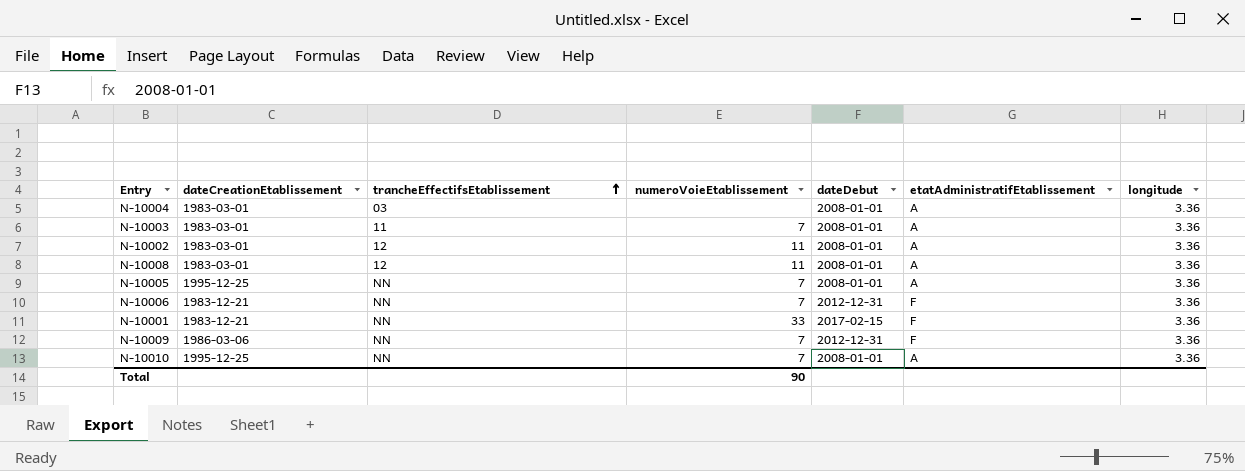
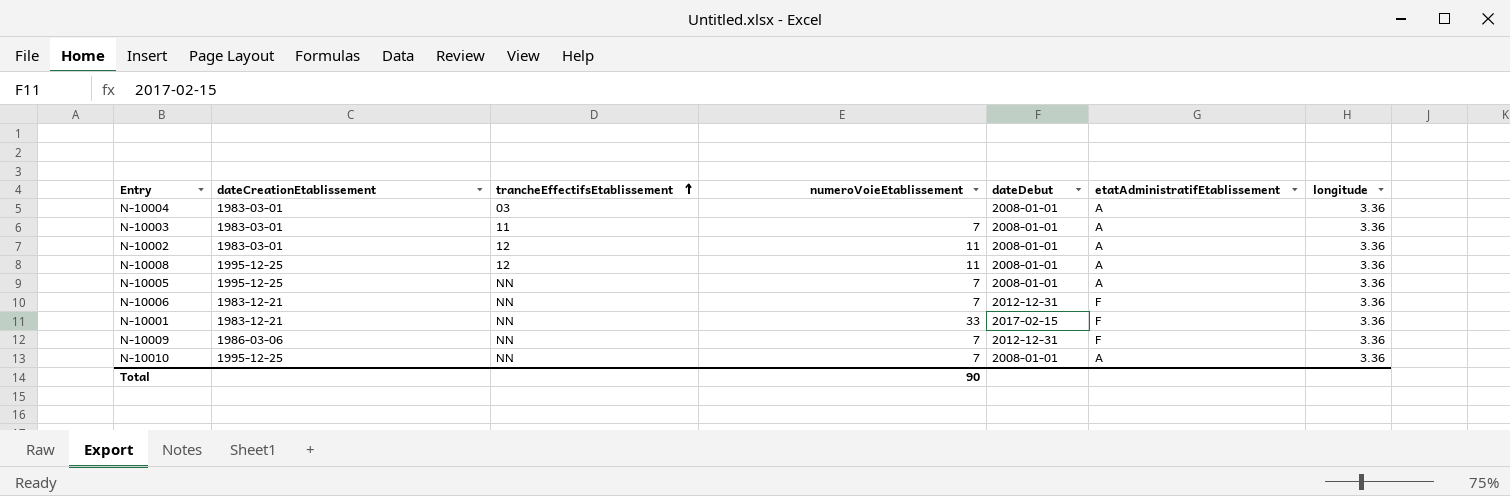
N-10008 | dateCreationEtablissement: 1983-03-01 -> 1995-12-25

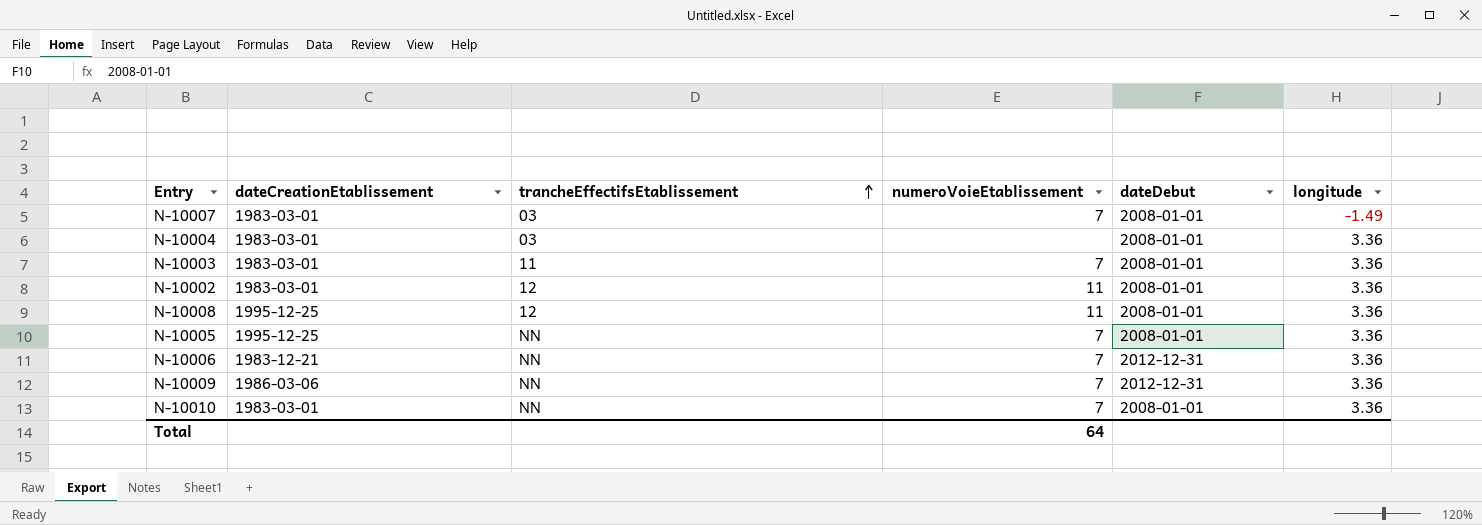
column etatAdministratifEtablissement | position: 6 -> none
row N-10001: 1983-12-21 | NN | 33 | 2017-02-15 | F | 3.36 -> none
row N-10007: none -> 1983-03-01 | 03 | 7 | 2008-01-01 | -1.49
N-10010 | dateCreationEtablissement: 1995-12-25 -> 1983-03-01
Total | numeroVoieEtablissement: 90 -> 64

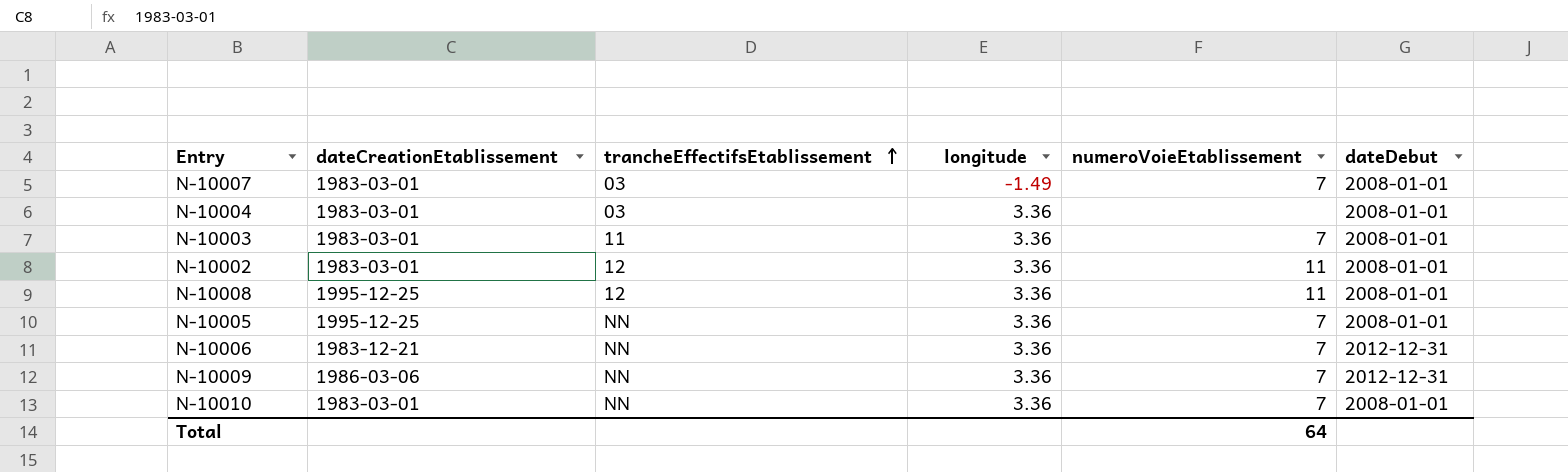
column longitude | position: 6 -> 4

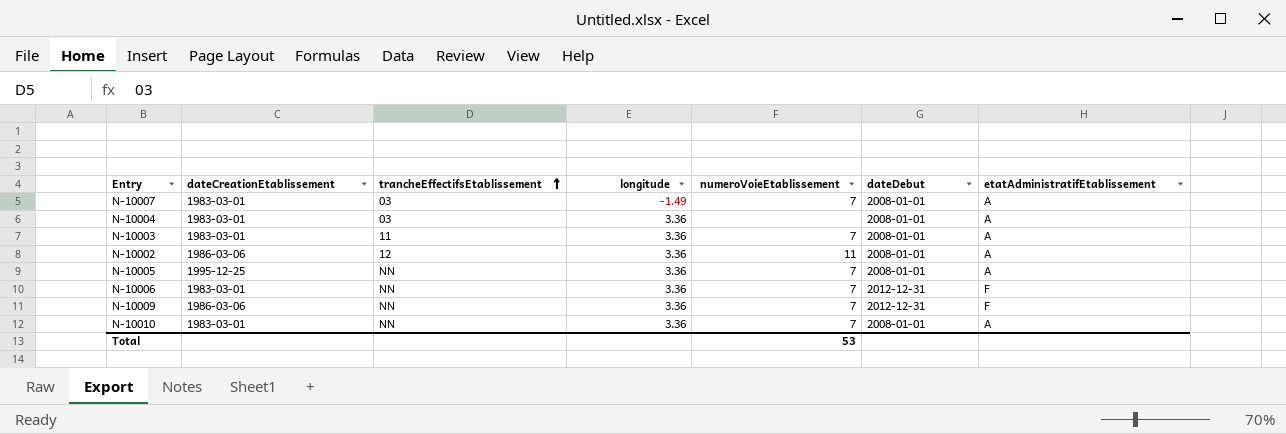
column etatAdministratifEtablissement | position: none -> 7
row N-10008: 1995-12-25 | 12 | 3.36 | 11 | 2008-01-01 -> none
N-10002 | dateCreationEtablissement: 1983-03-01 -> 1986-03-06
N-10006 | dateCreationEtablissement: 1983-12-21 -> 1983-03-01
Total | numeroVoieEtablissement: 64 -> 53

